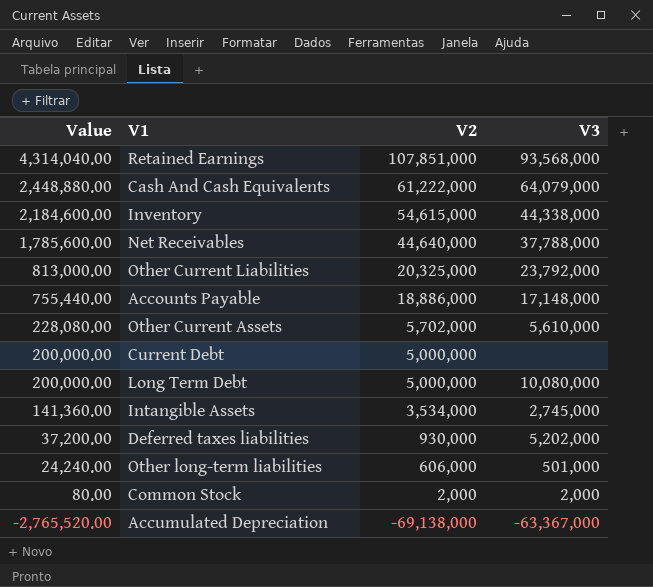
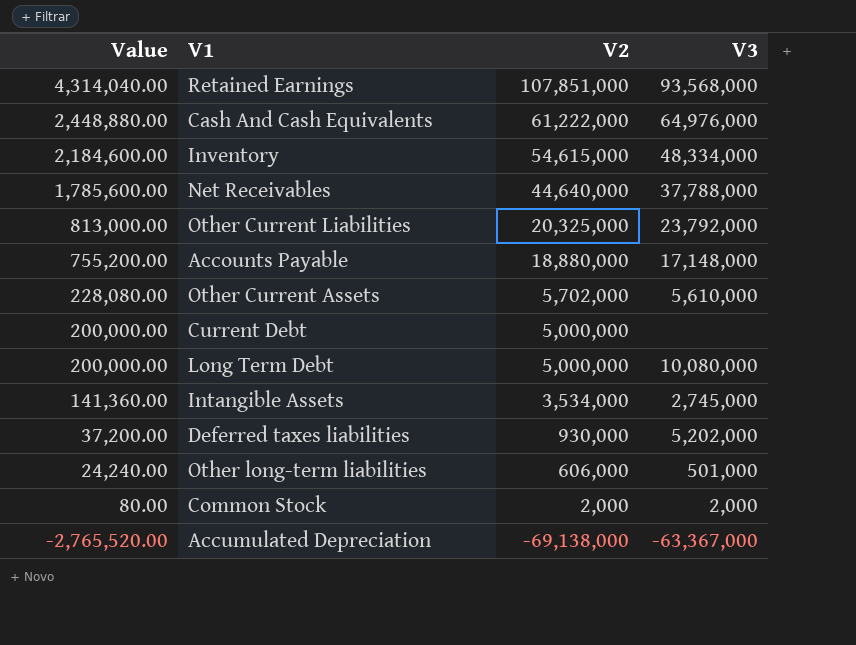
Cash And Cash Equivalents | V3: 64,079,000 -> 64,976,000
Inventory | V3: 44,338,000 -> 48,334,000
Accounts Payable | Value: 755,440.00 -> 755,200.00
Accounts Payable | V2: 18,886,000 -> 18,880,000

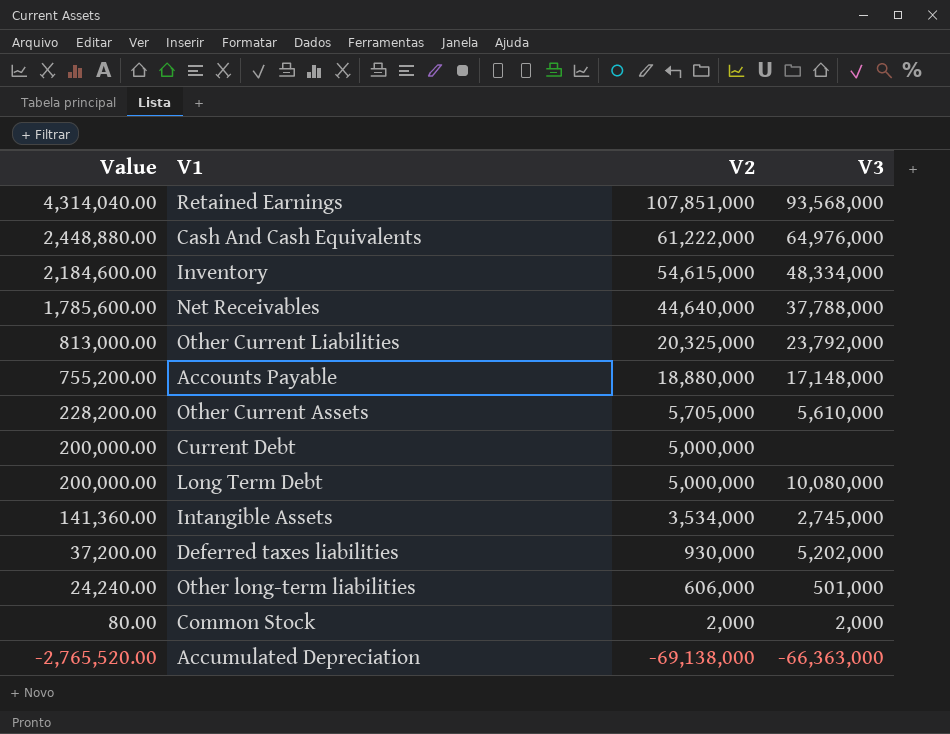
Other Current Assets | Value: 228,080.00 -> 228,200.00
Other Current Assets | V2: 5,702,000 -> 5,705,000
Accumulated Depreciation | V3: -63,367,000 -> -66,363,000

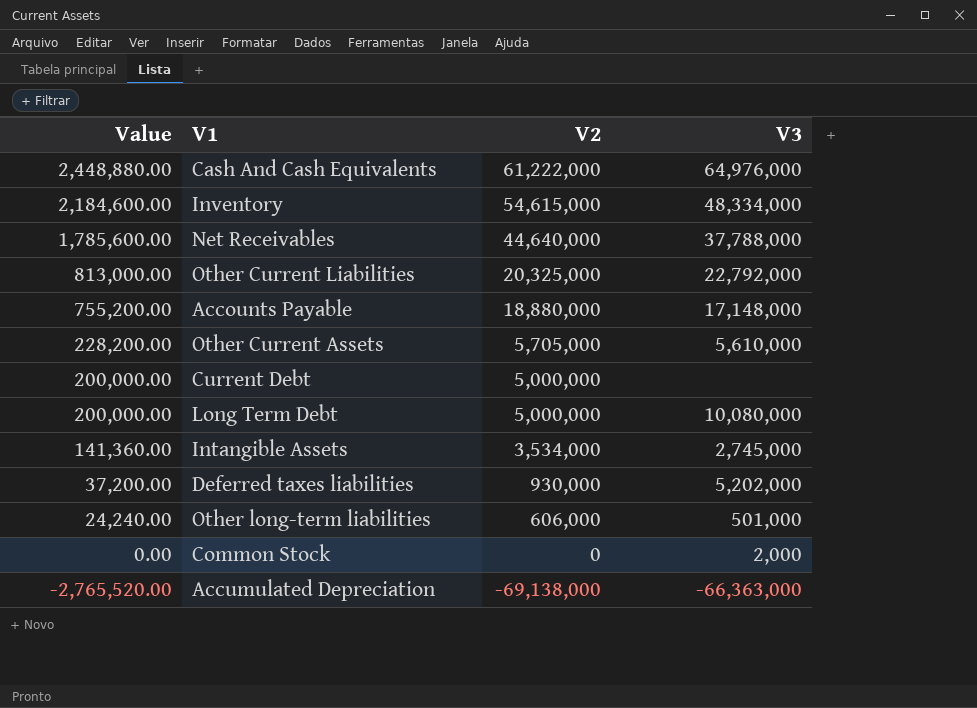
row Retained Earnings: 4,314,040.00 | 107,851,000 | 93,568,000 -> none
Other Current Liabilities | V3: 23,792,000 -> 22,792,000
Common Stock | Value: 80.00 -> 0.00
Common Stock | V2: 2,000 -> 0

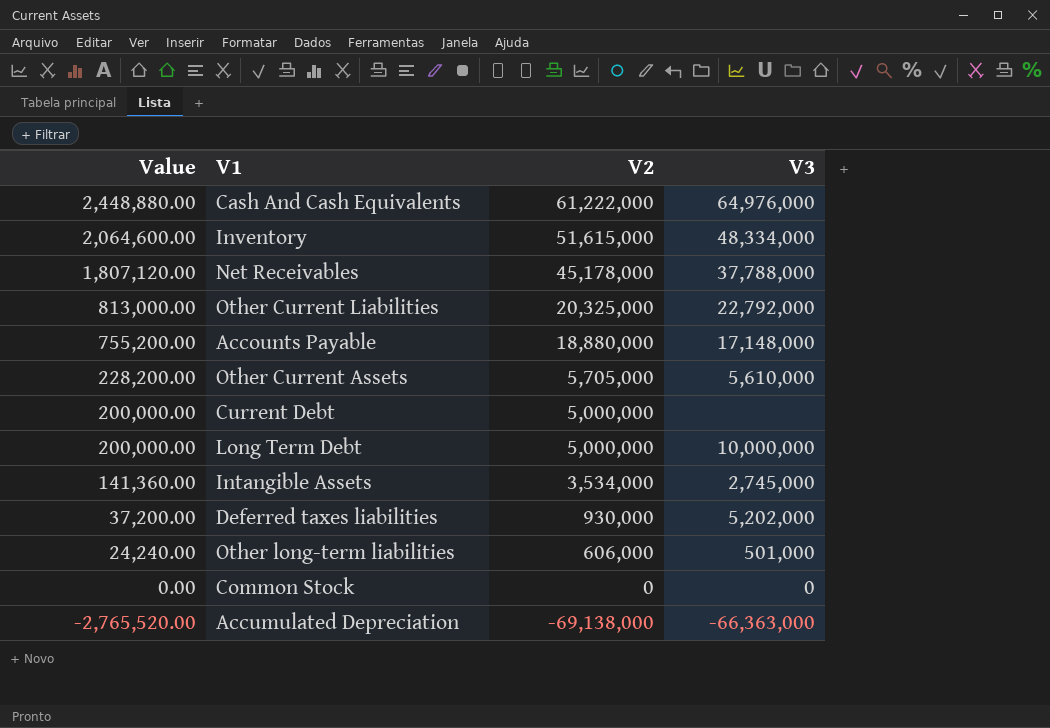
Inventory | Value: 2,184,600.00 -> 2,064,600.00
Inventory | V2: 54,615,000 -> 51,615,000
Net Receivables | Value: 1,785,600.00 -> 1,807,120.00
Net Receivables | V2: 44,640,000 -> 45,178,000
Long Term Debt | V3: 10,080,000 -> 10,000,000
Common Stock | V3: 2,000 -> 0

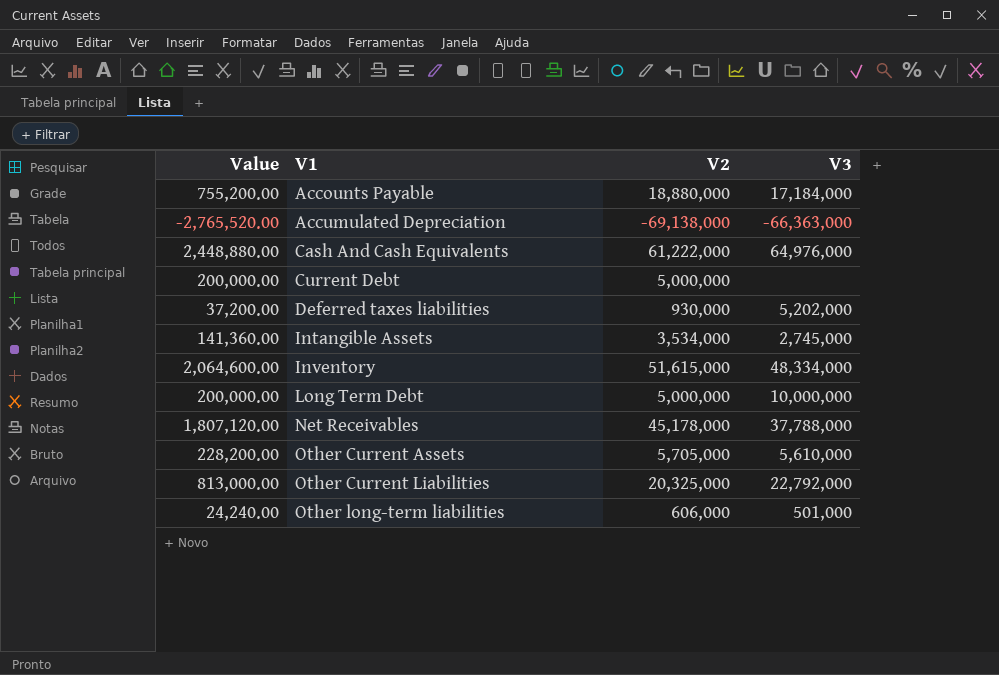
row order: Value descending -> V1 ascending
row Common Stock: 0.00 | 0 | 0 -> none
Accounts Payable | V3: 17,148,000 -> 17,184,000

